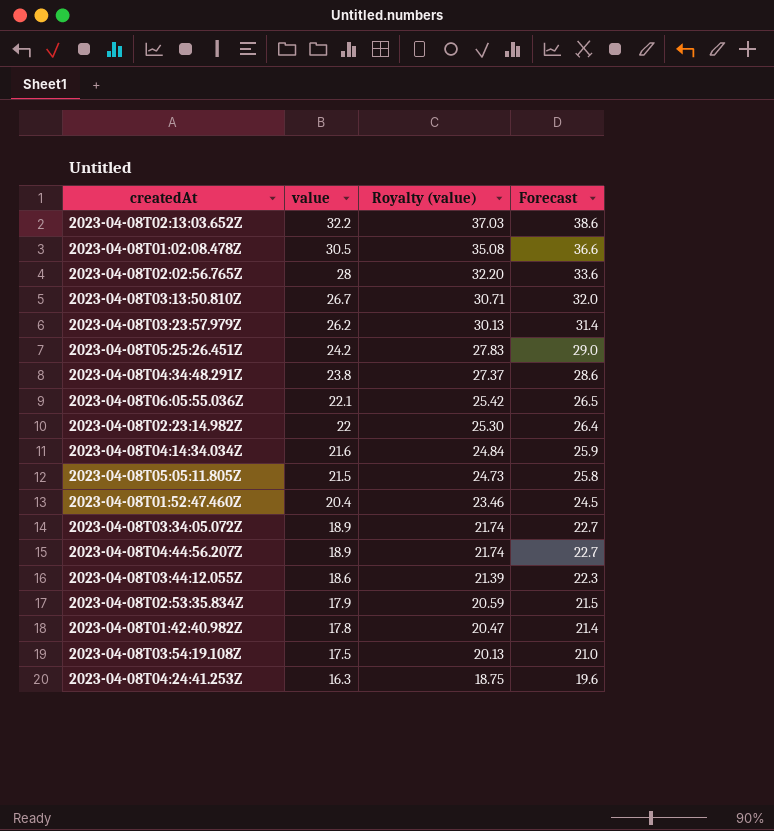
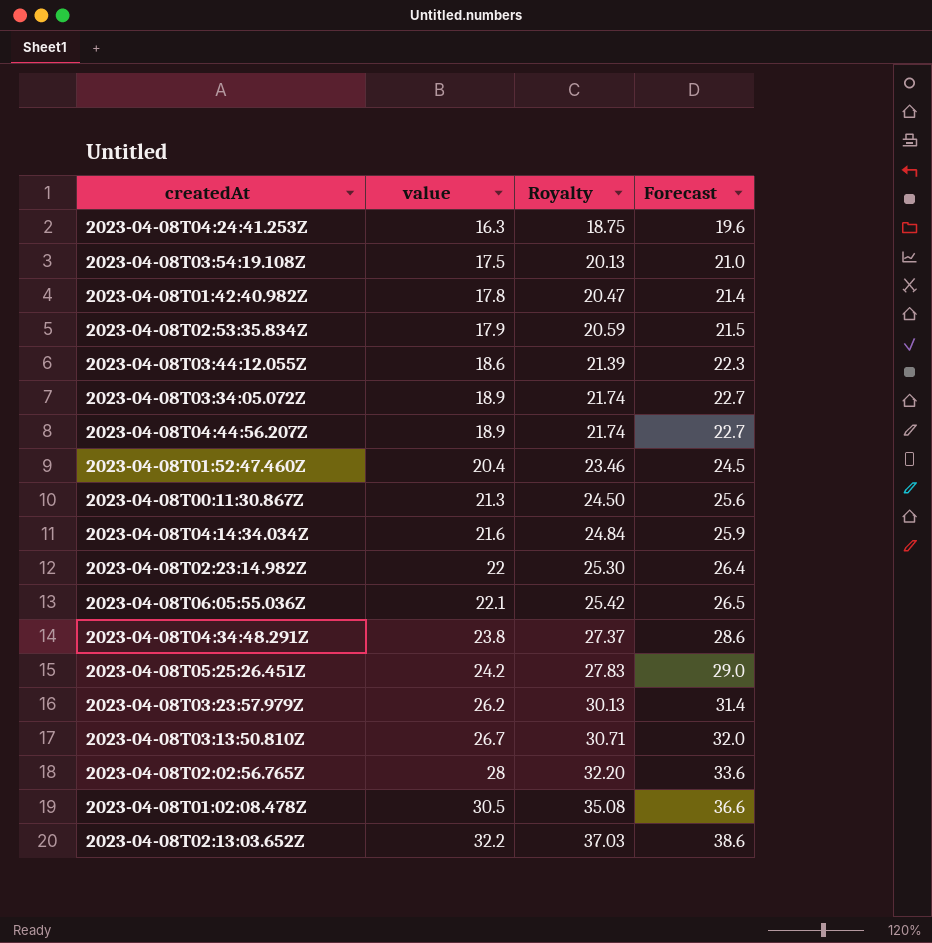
row order: value descending -> value ascending
column name: Royalty (value) -> Royalty
row 2023-04-08T05:05:11.805Z: 21.5 | 24.73 | 25.8 -> none
row 2023-04-08T00:11:30.867Z: none -> 21.3 | 24.50 | 25.6

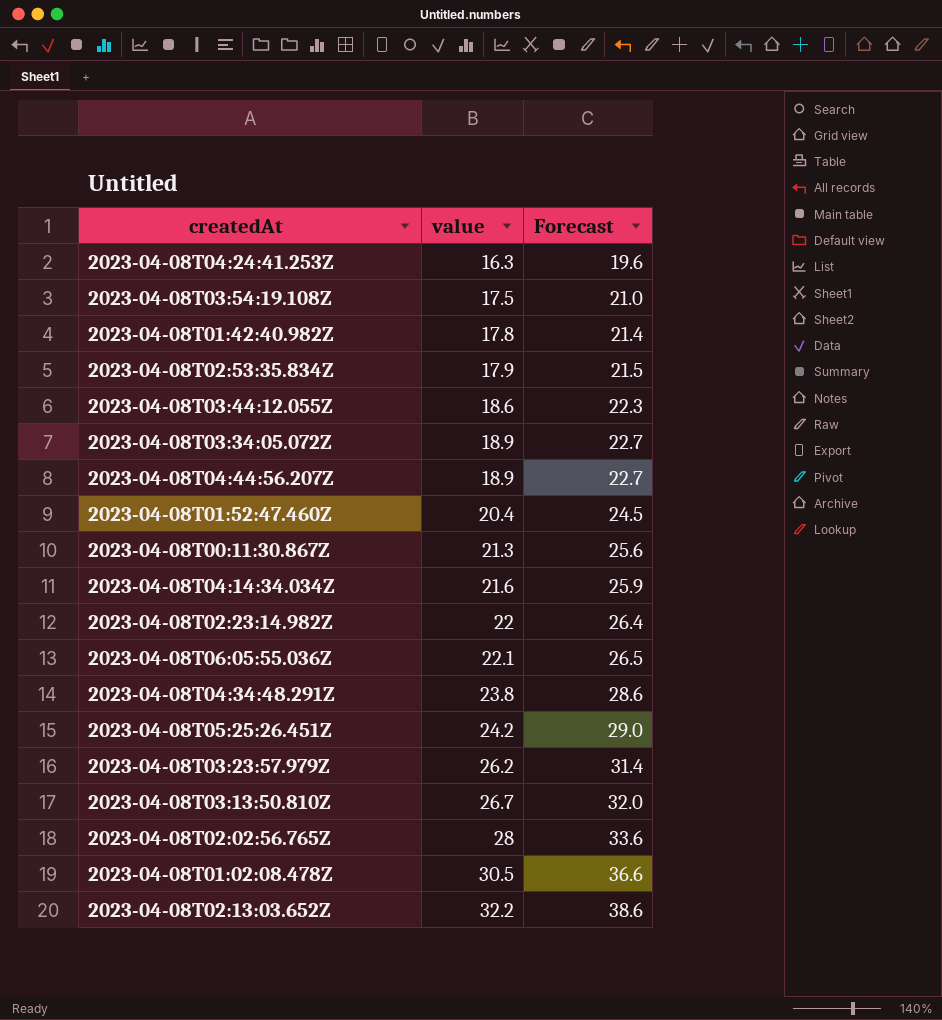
column Royalty | formula: [value] * 1.15 -> none

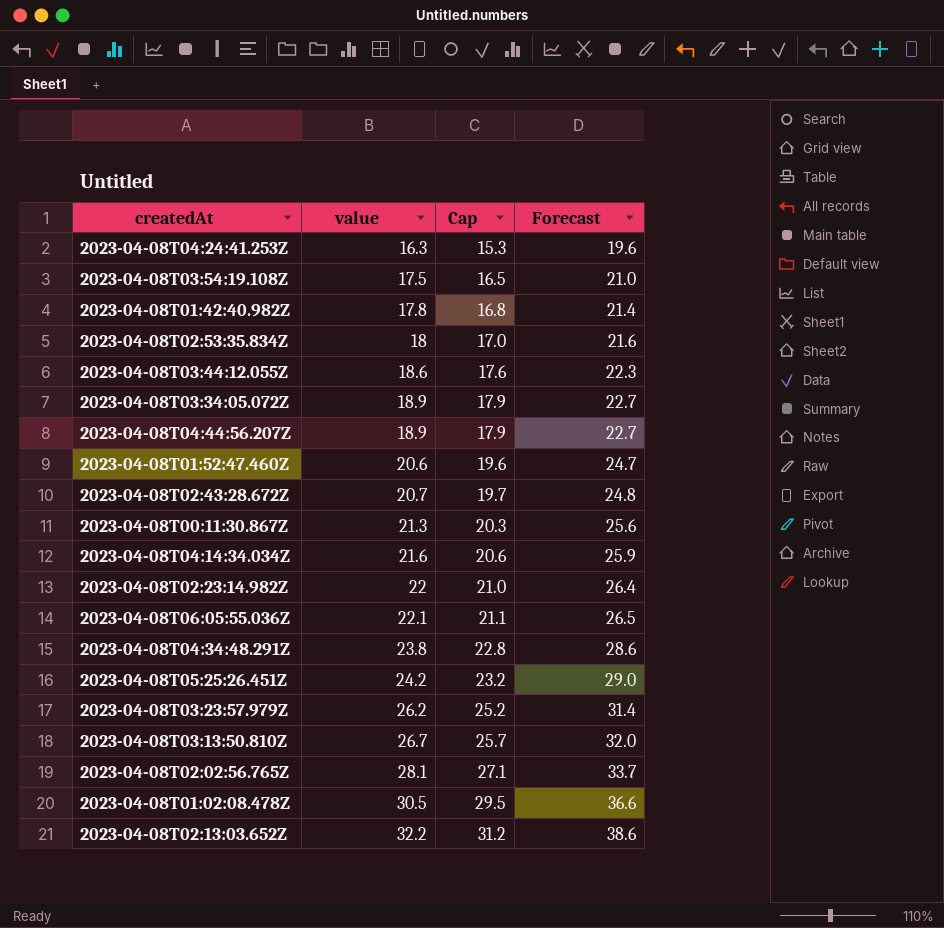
column Cap | formula: none -> [value] - 1
2023-04-08T02:53:35.834Z | value: 17.9 -> 18
2023-04-08T02:53:35.834Z | Forecast: 21.5 -> 21.6
2023-04-08T01:52:47.460Z | value: 20.4 -> 20.6
2023-04-08T01:52:47.460Z | Forecast: 24.5 -> 24.7
row 2023-04-08T02:43:28.672Z: none -> 20.7 | 19.7 | 24.8
2023-04-08T02:02:56.765Z | value: 28 -> 28.1
2023-04-08T02:02:56.765Z | Forecast: 33.6 -> 33.7

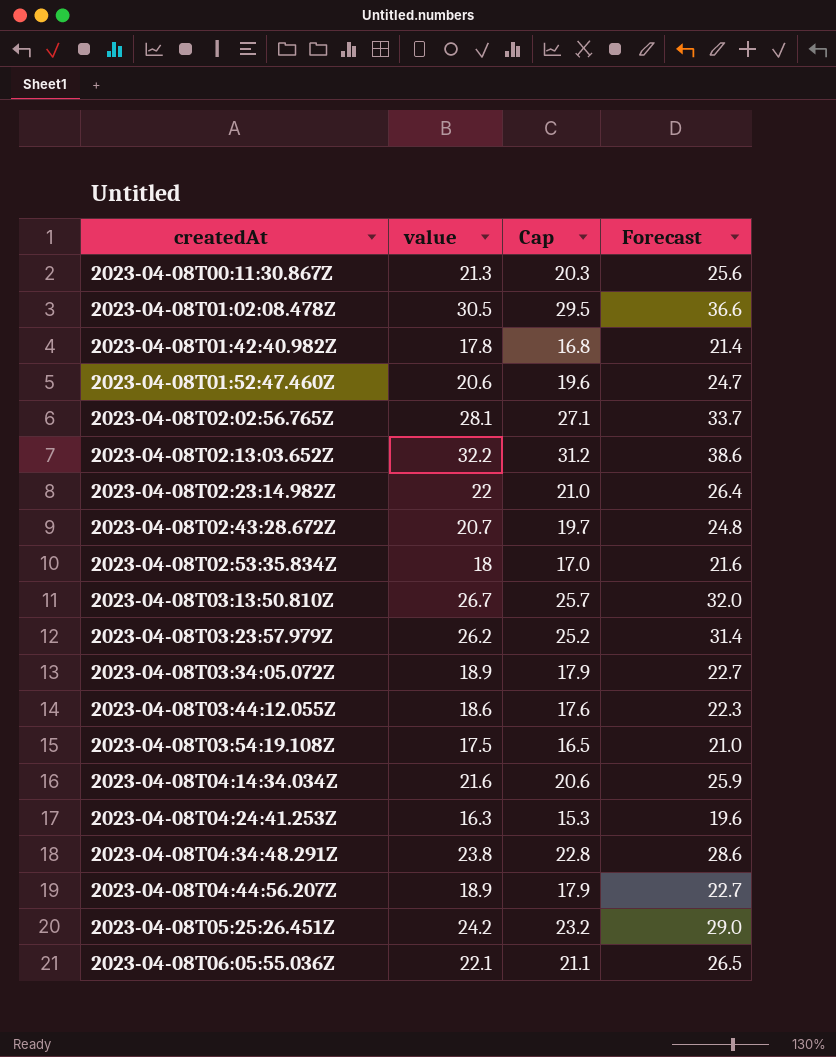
row order: value ascending -> createdAt ascending

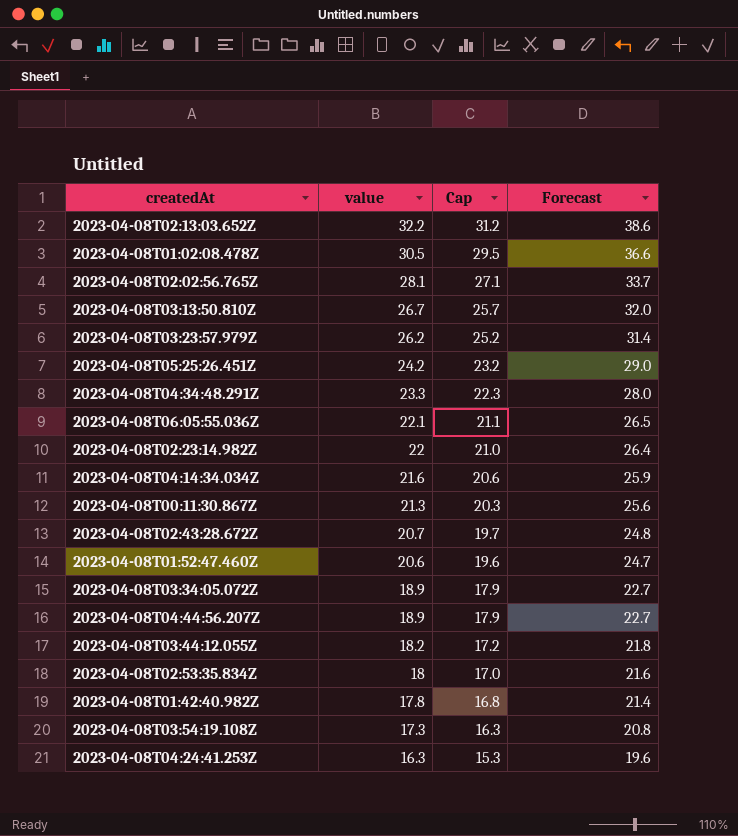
row order: createdAt ascending -> value descending
2023-04-08T04:34:48.291Z | value: 23.8 -> 23.3
2023-04-08T04:34:48.291Z | Cap: 22.8 -> 22.3
2023-04-08T04:34:48.291Z | Forecast: 28.6 -> 28.0
2023-04-08T03:44:12.055Z | value: 18.6 -> 18.2
2023-04-08T03:44:12.055Z | Cap: 17.6 -> 17.2
2023-04-08T03:44:12.055Z | Forecast: 22.3 -> 21.8
2023-04-08T03:54:19.108Z | value: 17.5 -> 17.3
2023-04-08T03:54:19.108Z | Cap: 16.5 -> 16.3
2023-04-08T03:54:19.108Z | Forecast: 21.0 -> 20.8

